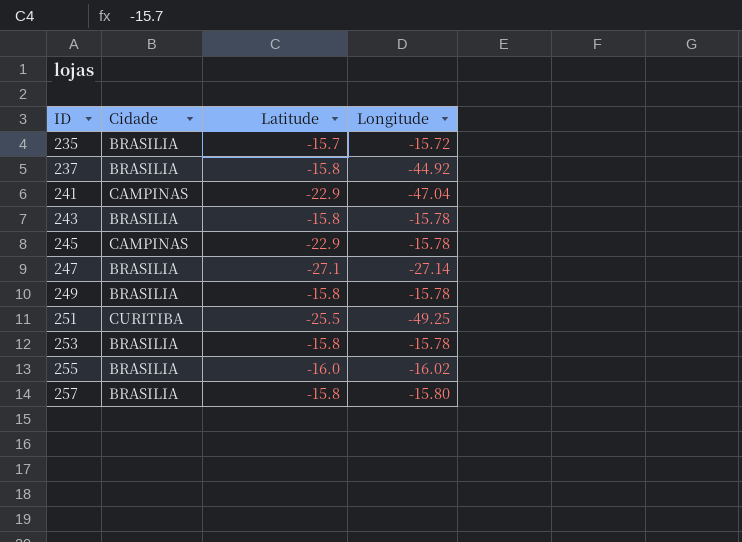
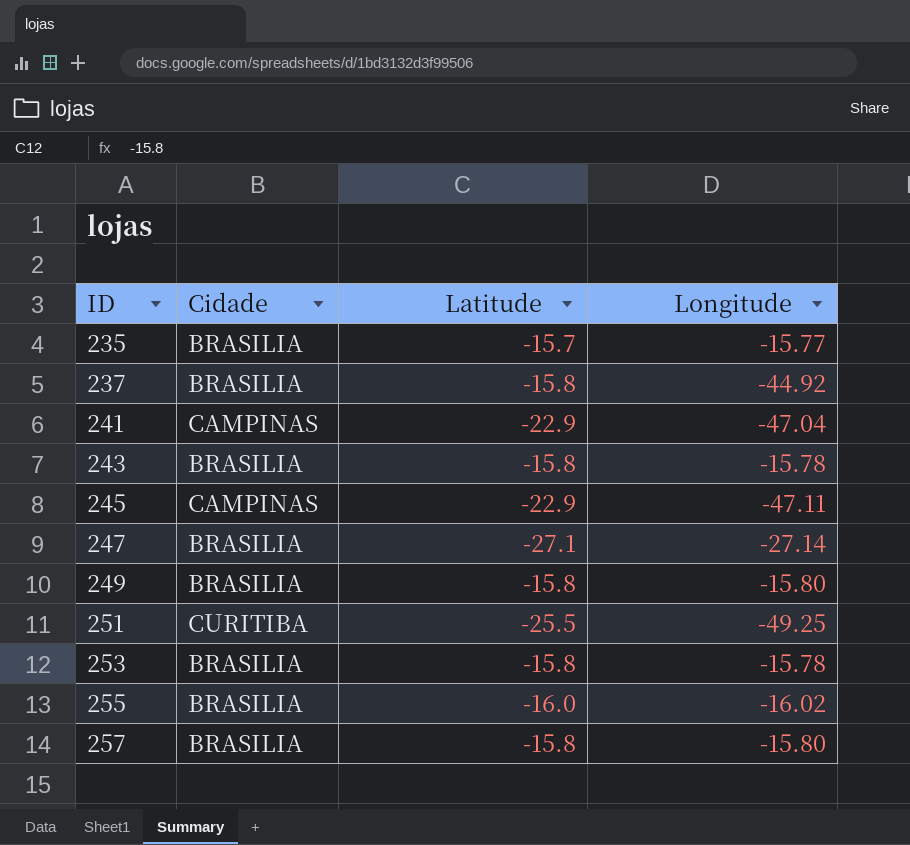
235 | Longitude: -15.72 -> -15.77
245 | Longitude: -15.78 -> -47.11
249 | Longitude: -15.78 -> -15.80

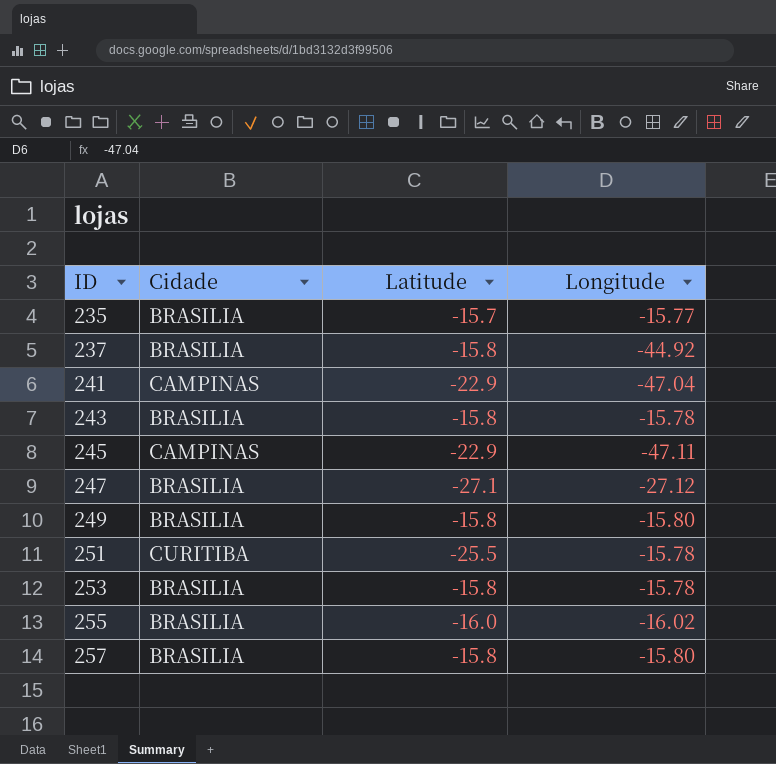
247 | Longitude: -27.14 -> -27.12
251 | Longitude: -49.25 -> -15.78

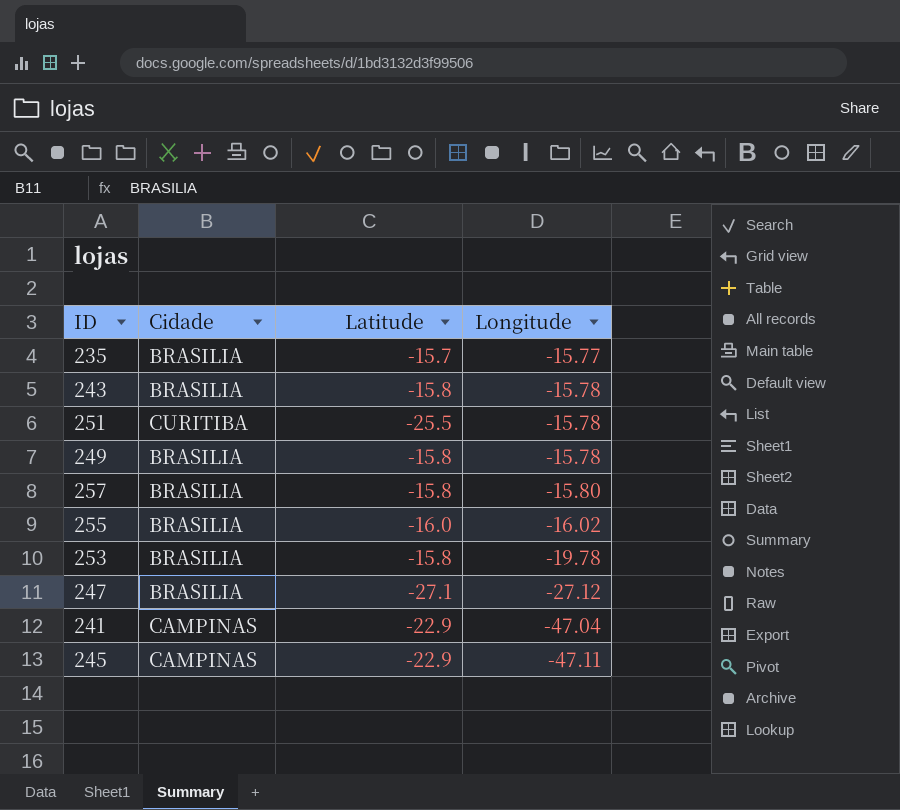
row order: ID ascending -> Longitude descending
row 237: BRASILIA | -15.8 | -44.92 -> none
249 | Longitude: -15.80 -> -15.78
253 | Longitude: -15.78 -> -19.78

